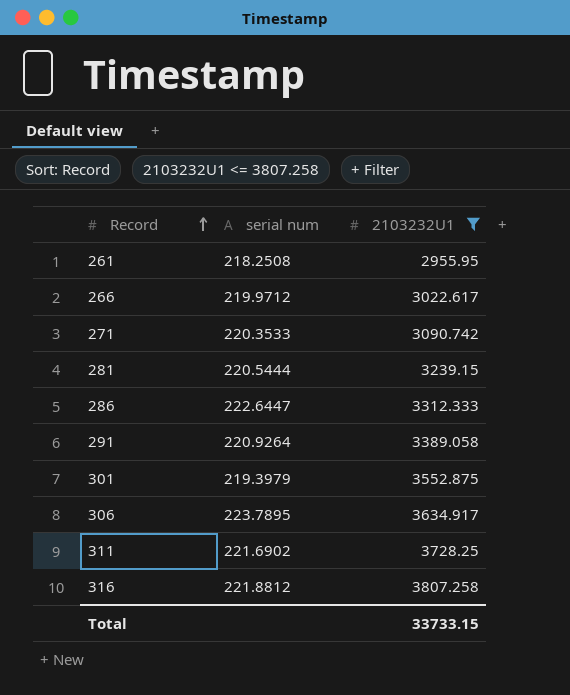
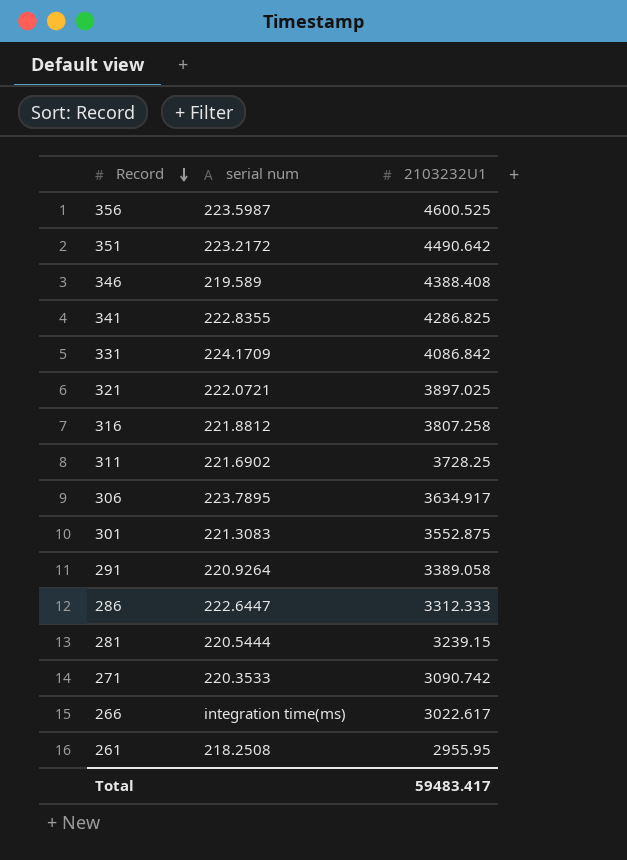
filter: 2103232U1 <= 3807.258 -> none
row order: Record ascending -> Record descending
301 | serial num: 219.3979 -> 221.3083
266 | serial num: 219.9712 -> integration time(ms)
Total | 2103232U1: 33733.15 -> 59483.417

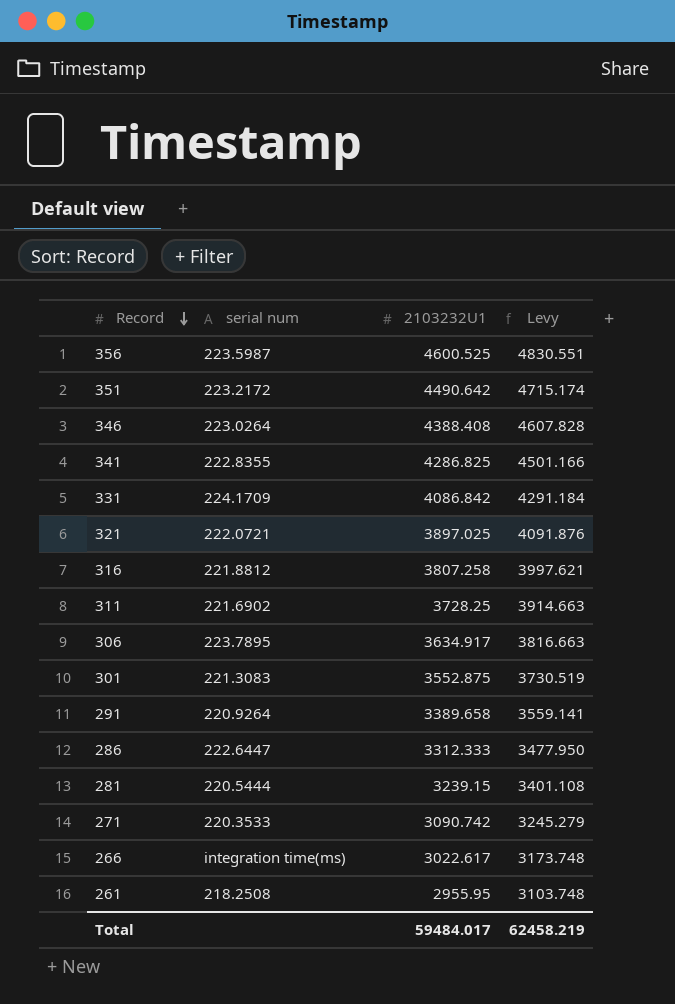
column Levy | formula: none -> [2103232U1] * 1.05
346 | serial num: 219.589 -> 223.0264
291 | 2103232U1: 3389.058 -> 3389.658
Total | 2103232U1: 59483.417 -> 59484.017

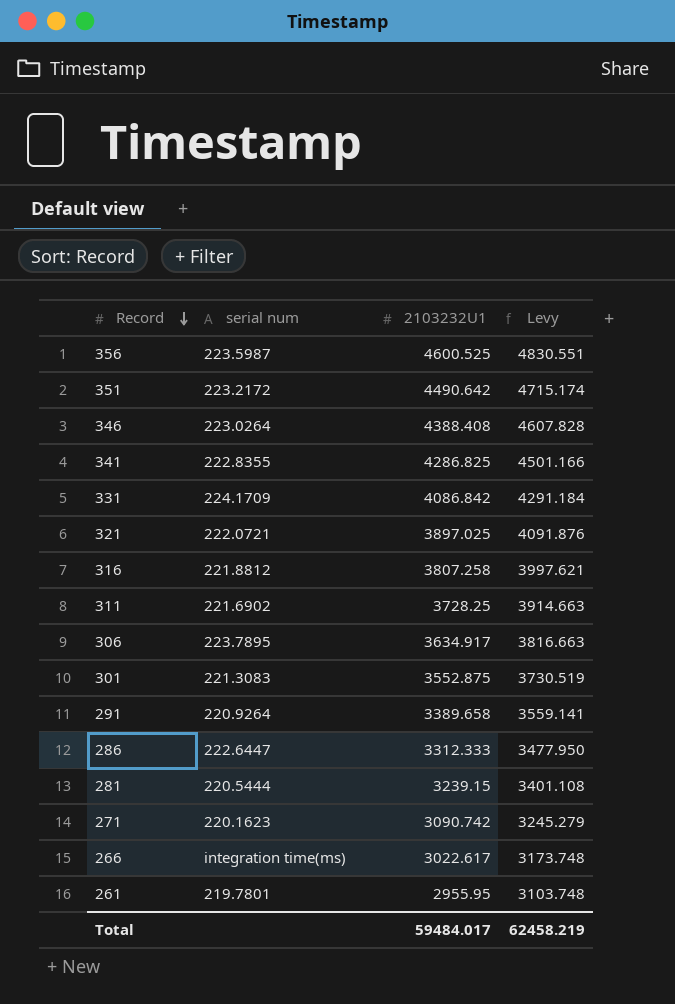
271 | serial num: 220.3533 -> 220.1623
261 | serial num: 218.2508 -> 219.7801

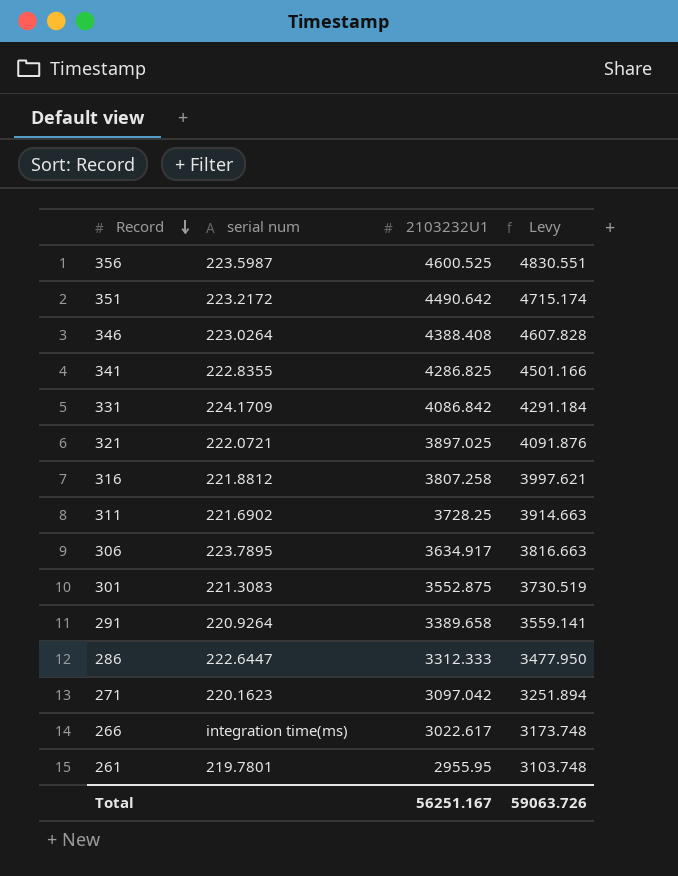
row 281: 220.5444 | 3239.15 | 3401.108 -> none
271 | 2103232U1: 3090.742 -> 3097.042
271 | Levy: 3245.279 -> 3251.894
Total | 2103232U1: 59484.017 -> 56251.167
Total | Levy: 62458.219 -> 59063.726

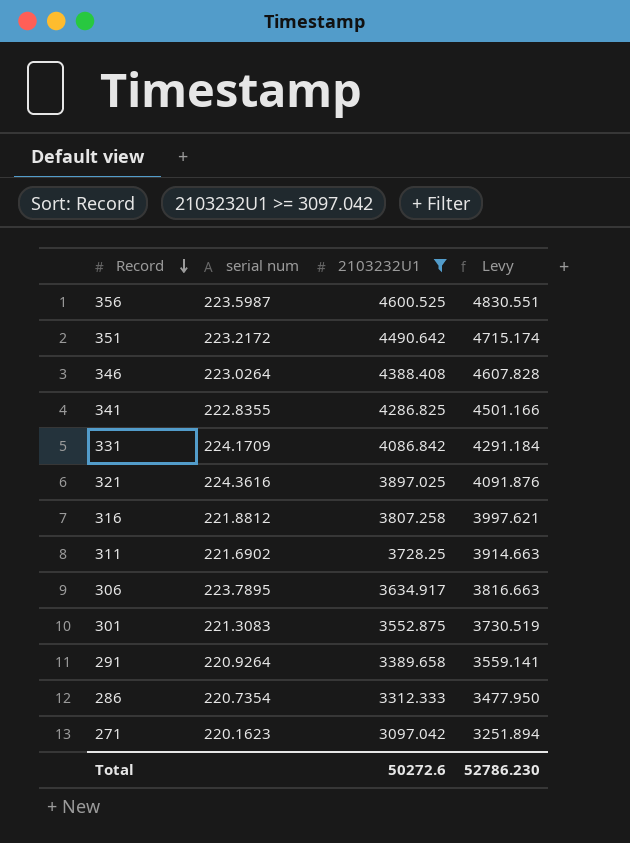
filter: none -> 2103232U1 >= 3097.042
321 | serial num: 222.0721 -> 224.3616
286 | serial num: 222.6447 -> 220.7354
Total | 2103232U1: 56251.167 -> 50272.6
Total | Levy: 59063.726 -> 52786.230

